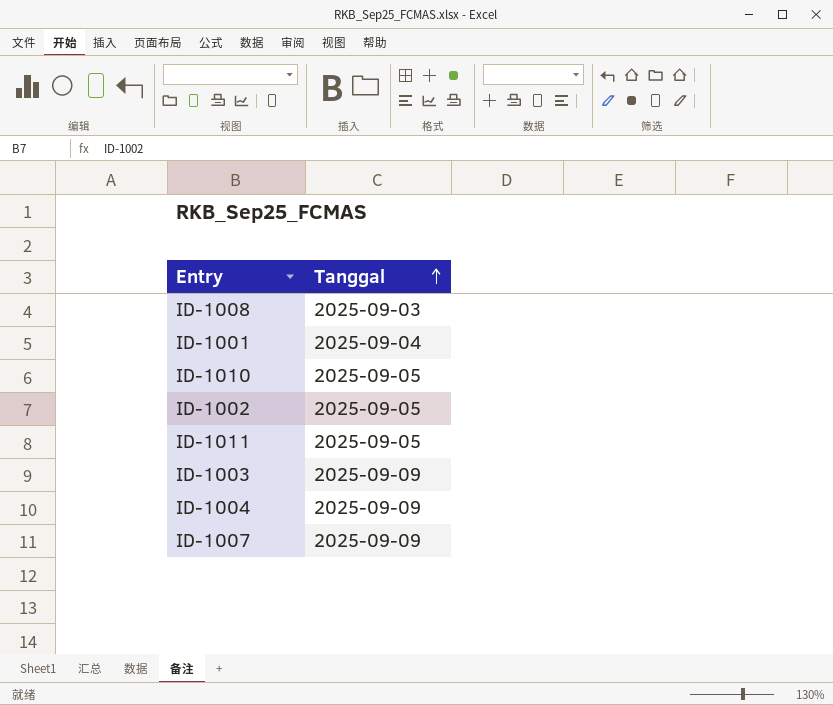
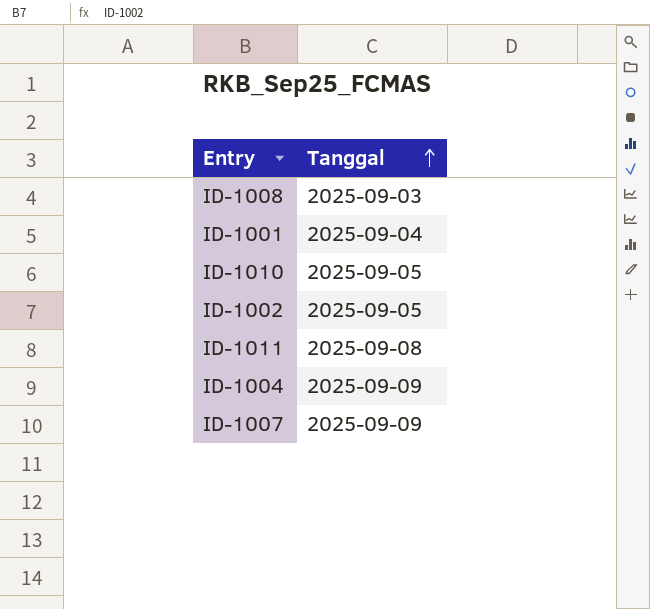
row ID-1003: 2025-09-09 -> none
ID-1011 | Tanggal: 2025-09-05 -> 2025-09-08

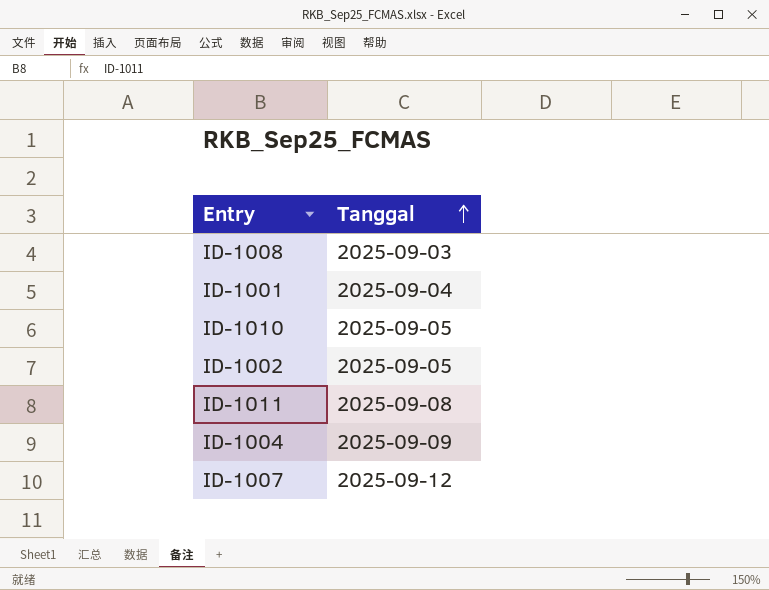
ID-1007 | Tanggal: 2025-09-09 -> 2025-09-12

